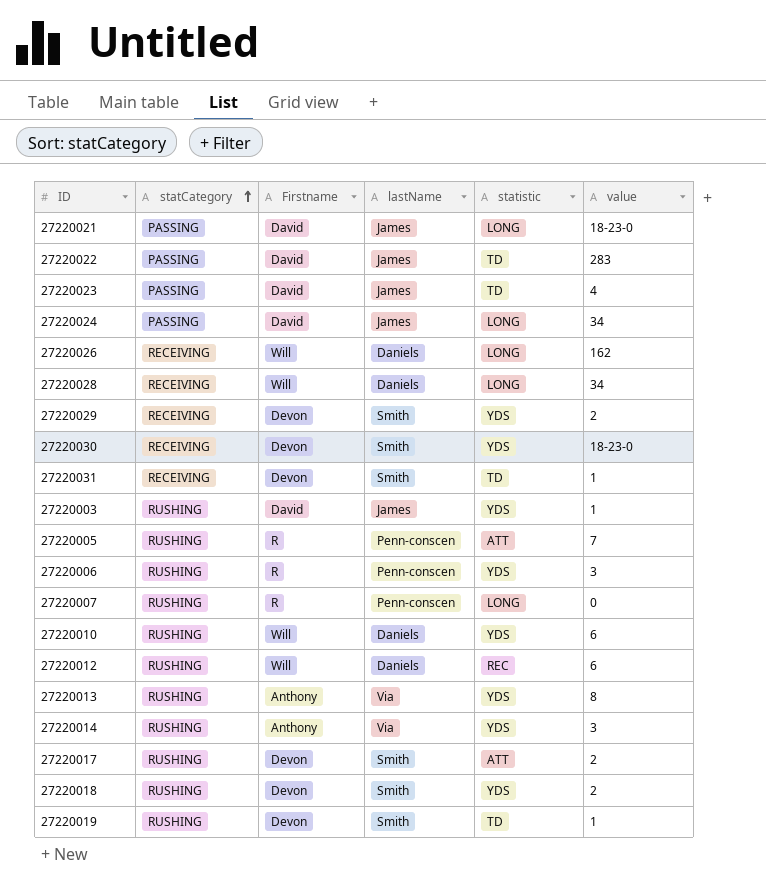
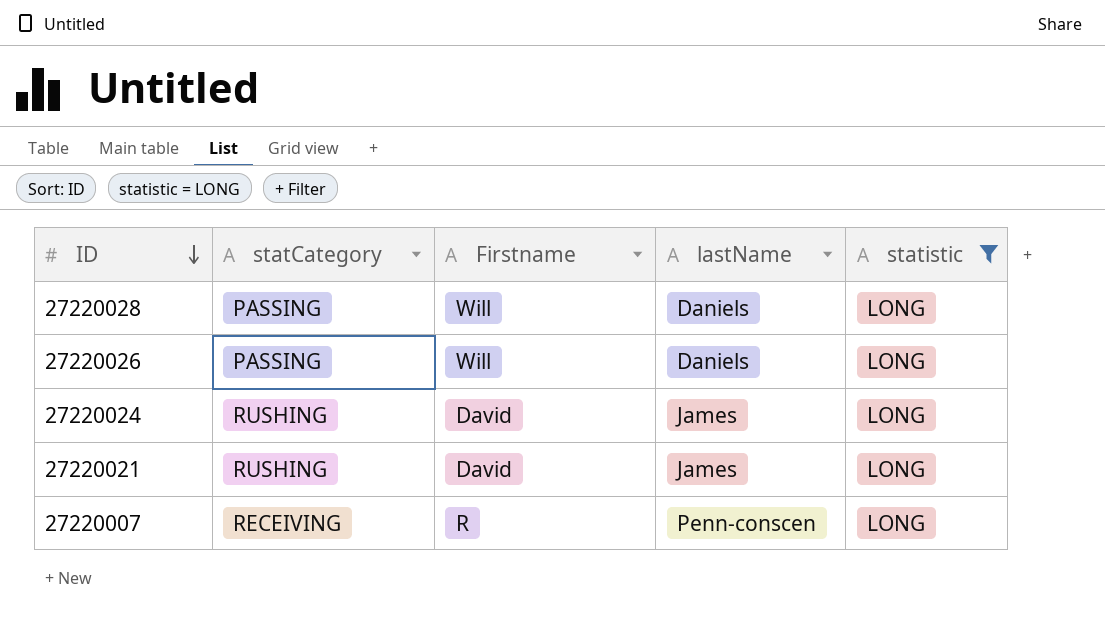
filter: none -> statistic = LONG
row order: statCategory ascending -> ID descending
column value | position: 6 -> none
27220028 | statCategory: RECEIVING -> PASSING
27220026 | statCategory: RECEIVING -> PASSING
27220024 | statCategory: PASSING -> RUSHING
27220021 | statCategory: PASSING -> RUSHING
27220007 | statCategory: RUSHING -> RECEIVING

